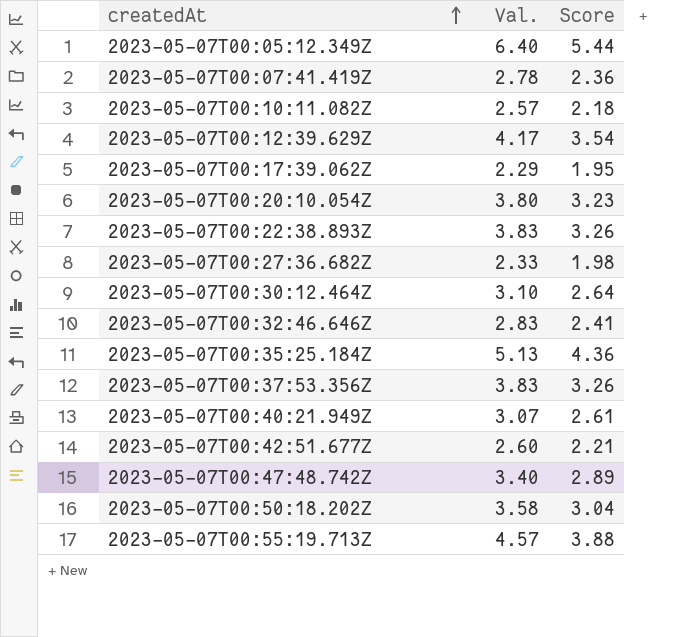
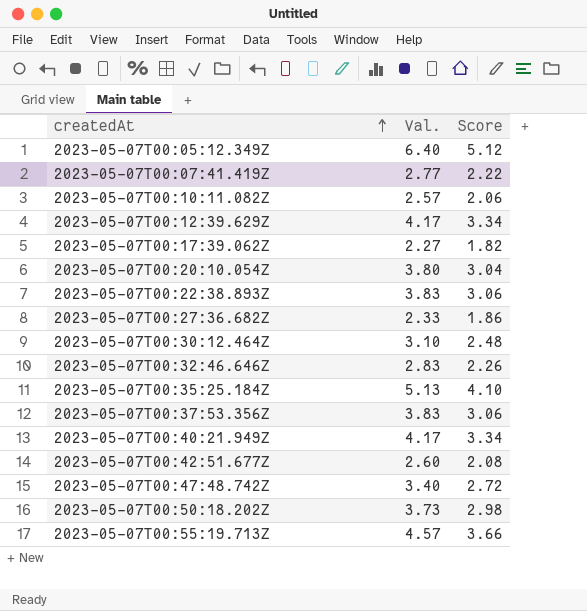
column Score | formula: [Val.] * 0.85 -> [Val.] * 0.8
2023-05-07T00:07:41.419Z | Val.: 2.78 -> 2.77
2023-05-07T00:17:39.062Z | Val.: 2.29 -> 2.27
2023-05-07T00:40:21.949Z | Val.: 3.07 -> 4.17
2023-05-07T00:50:18.202Z | Val.: 3.58 -> 3.73

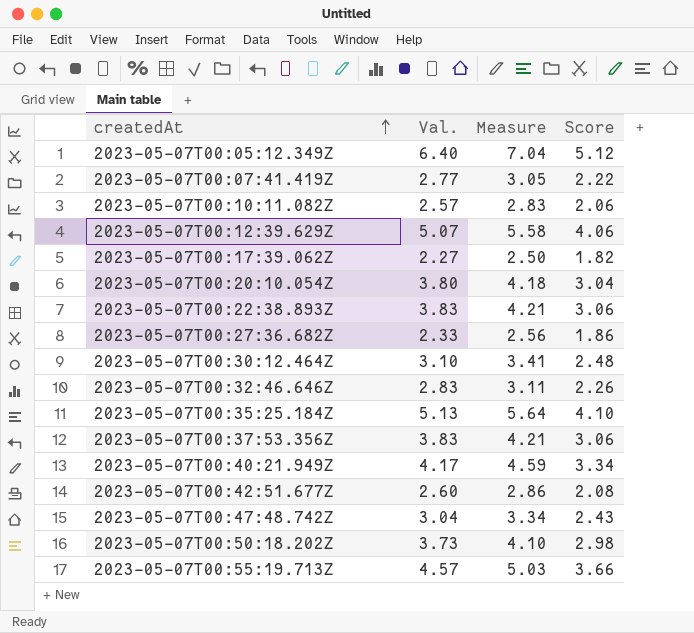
column Measure | formula: none -> [Val.] * 1.1
2023-05-07T00:12:39.629Z | Val.: 4.17 -> 5.07
2023-05-07T00:12:39.629Z | Score: 3.34 -> 4.06
2023-05-07T00:47:48.742Z | Val.: 3.40 -> 3.04
2023-05-07T00:47:48.742Z | Score: 2.72 -> 2.43

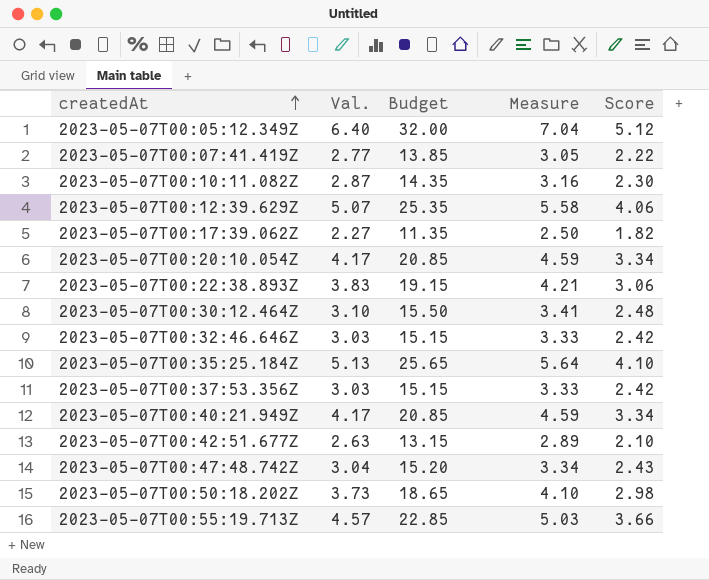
column Budget | formula: none -> [Val.] * 5
row 2023-05-07T00:27:36.682Z: 2.33 | 2.56 | 1.86 -> none
2023-05-07T00:10:11.082Z | Val.: 2.57 -> 2.87
2023-05-07T00:10:11.082Z | Measure: 2.83 -> 3.16
2023-05-07T00:10:11.082Z | Score: 2.06 -> 2.30
2023-05-07T00:20:10.054Z | Val.: 3.80 -> 4.17
2023-05-07T00:20:10.054Z | Measure: 4.18 -> 4.59
2023-05-07T00:20:10.054Z | Score: 3.04 -> 3.34
2023-05-07T00:32:46.646Z | Val.: 2.83 -> 3.03
2023-05-07T00:32:46.646Z | Measure: 3.11 -> 3.33
2023-05-07T00:32:46.646Z | Score: 2.26 -> 2.42
2023-05-07T00:37:53.356Z | Val.: 3.83 -> 3.03
2023-05-07T00:37:53.356Z | Measure: 4.21 -> 3.33
2023-05-07T00:37:53.356Z | Score: 3.06 -> 2.42
2023-05-07T00:42:51.677Z | Val.: 2.60 -> 2.63
2023-05-07T00:42:51.677Z | Measure: 2.86 -> 2.89
2023-05-07T00:42:51.677Z | Score: 2.08 -> 2.10

